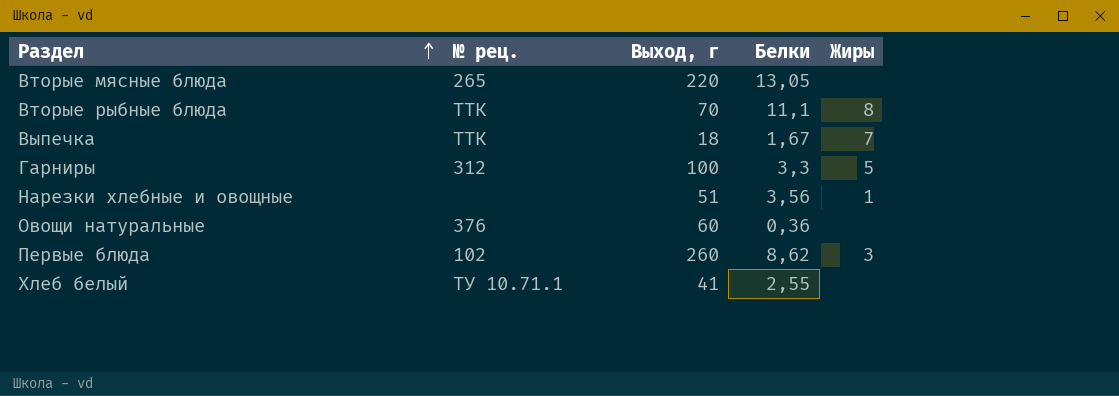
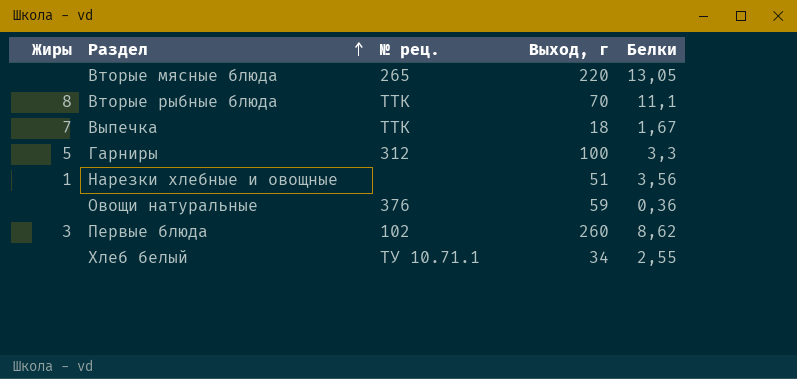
column Жиры | position: 5 -> 1
Овощи натуральные | Выход, г: 60 -> 59
Хлеб белый | Выход, г: 41 -> 34

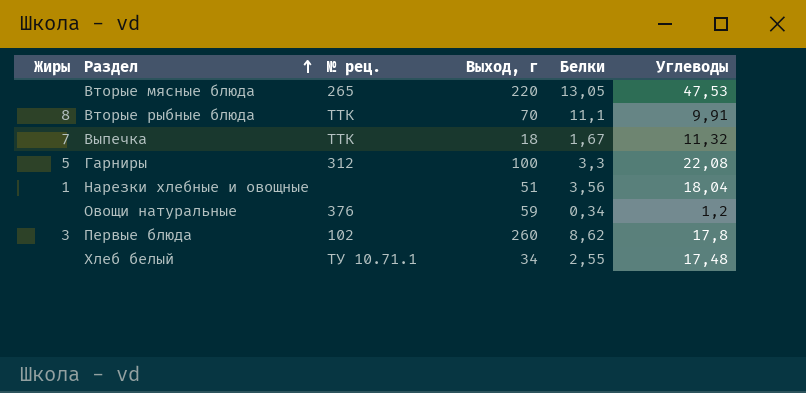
column Углеводы | position: none -> 6
Овощи натуральные | Белки: 0,36 -> 0,34

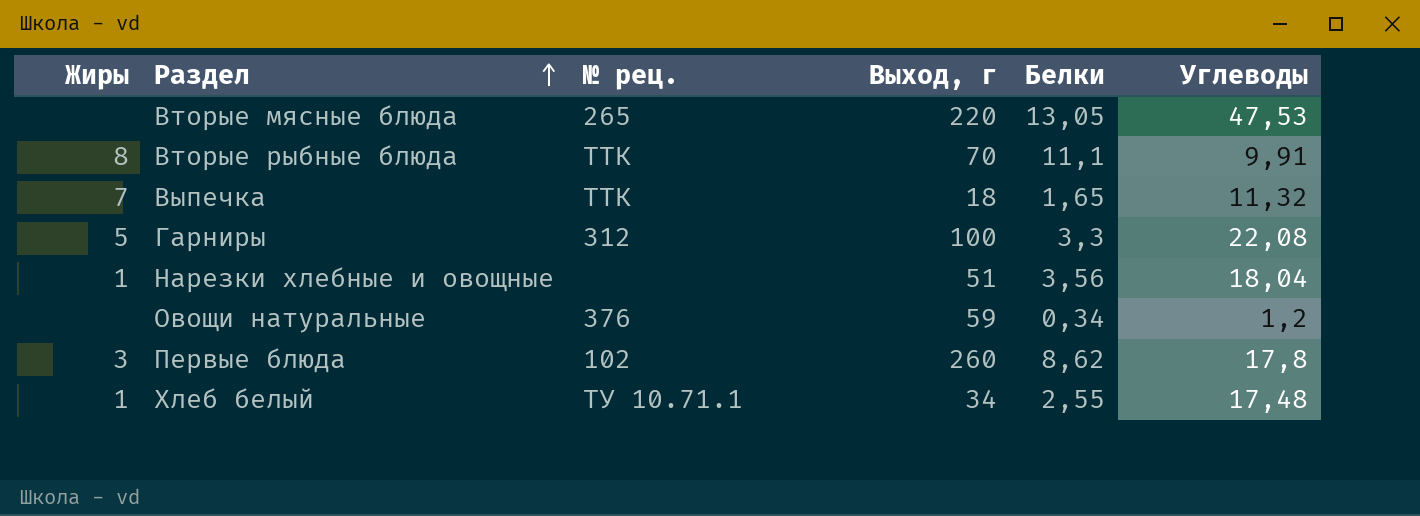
Выпечка | Белки: 1,67 -> 1,65
Хлеб белый | Жиры: none -> 1

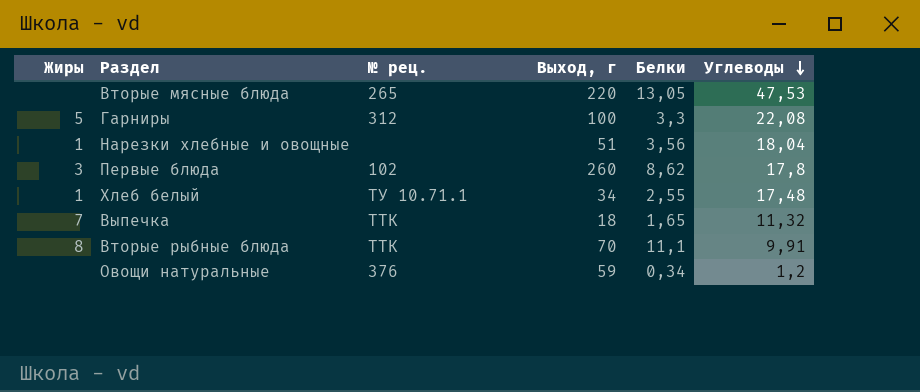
row order: Раздел ascending -> Углеводы descending

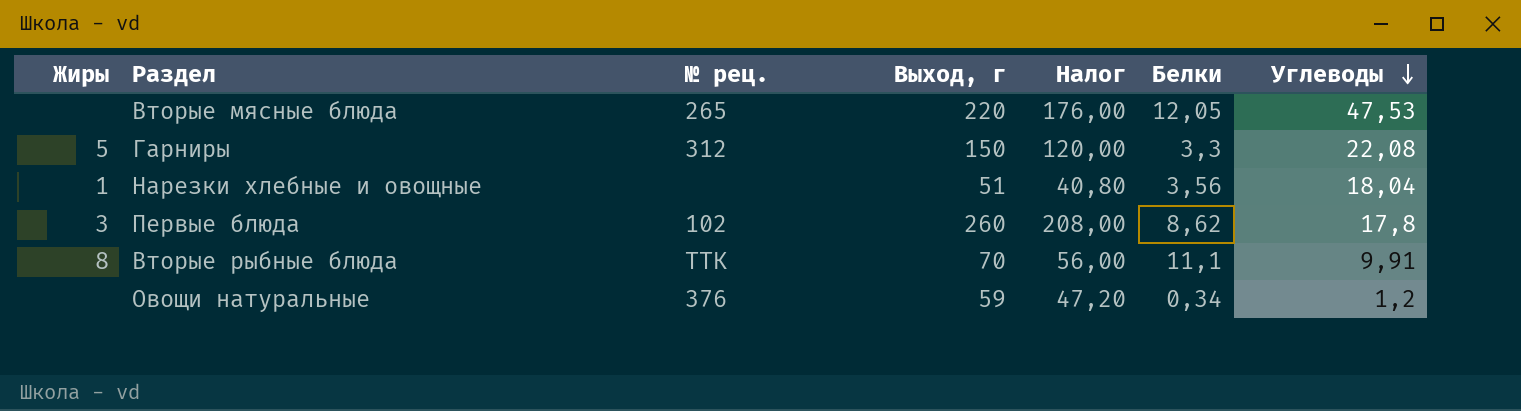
column Налог | formula: none -> [Выход, г] * 0,8
row Хлеб белый: 1 | ТУ 10.71.1 | 34 | 2,55 | 17,48 -> none
row Выпечка: 7 | ТТК | 18 | 1,65 | 11,32 -> none
Вторые мясные блюда | Белки: 13,05 -> 12,05
Гарниры | Выход, г: 100 -> 150

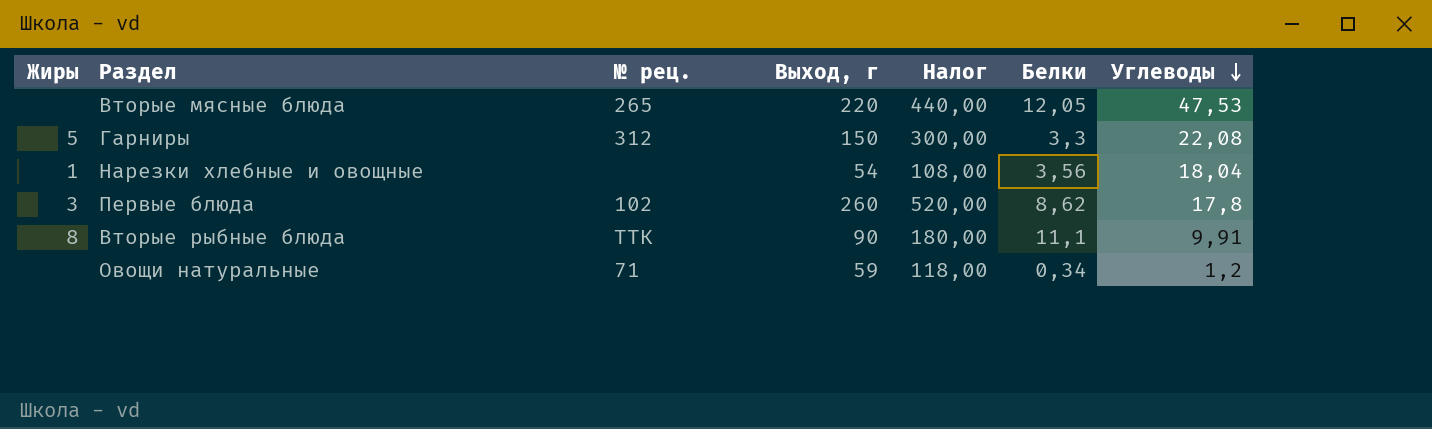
column Налог | formula: [Выход, г] * 0,8 -> [Выход, г] * 2
Нарезки хлебные и овощные | Выход, г: 51 -> 54
Вторые рыбные блюда | Выход, г: 70 -> 90
Овощи натуральные | № рец.: 376 -> 71

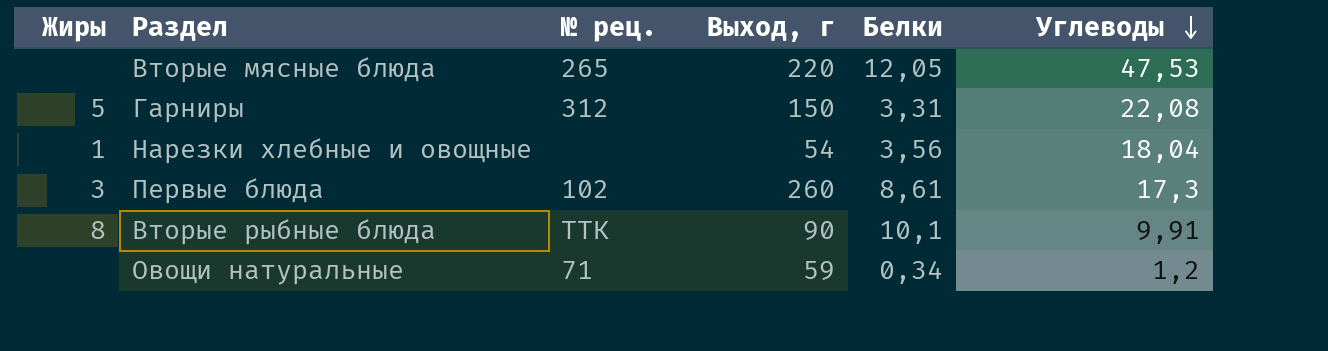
column Налог | formula: [Выход, г] * 2 -> none
Гарниры | Белки: 3,3 -> 3,31
Первые блюда | Белки: 8,62 -> 8,61
Первые блюда | Углеводы: 17,8 -> 17,3
Вторые рыбные блюда | Белки: 11,1 -> 10,1

